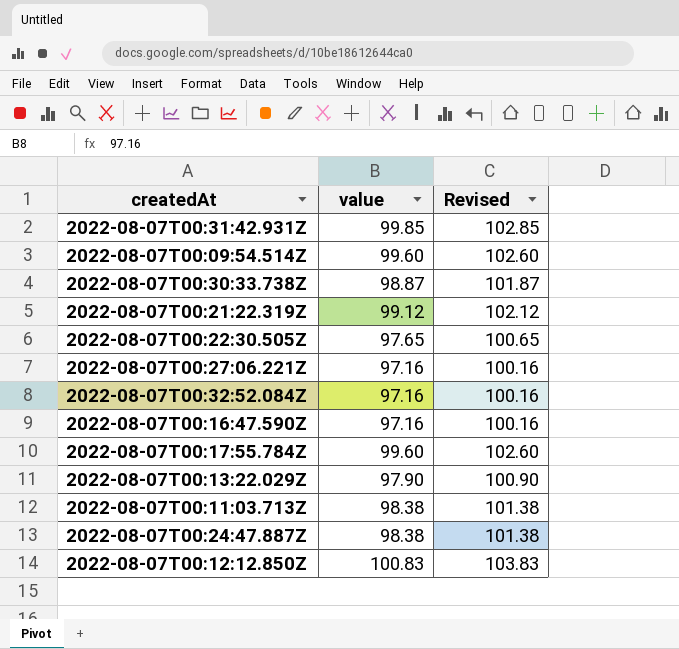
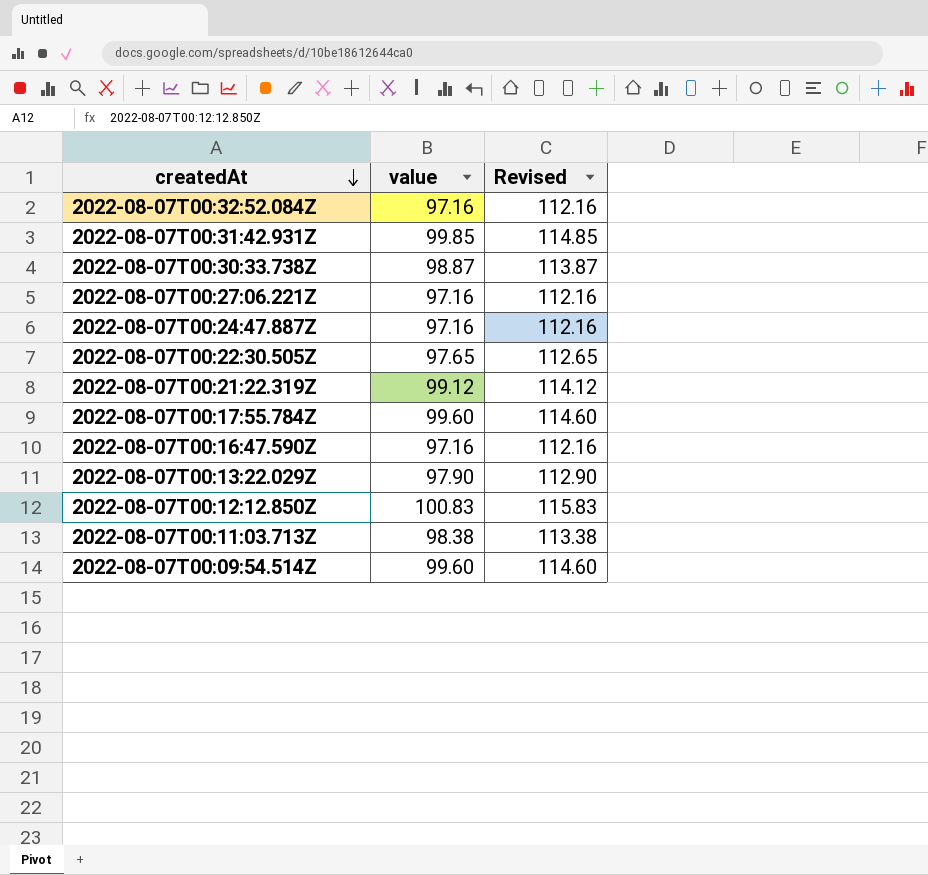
row order: none -> createdAt descending
column Revised | formula: [value] + 3 -> [value] + 15
2022-08-07T00:24:47.887Z | value: 98.38 -> 97.16

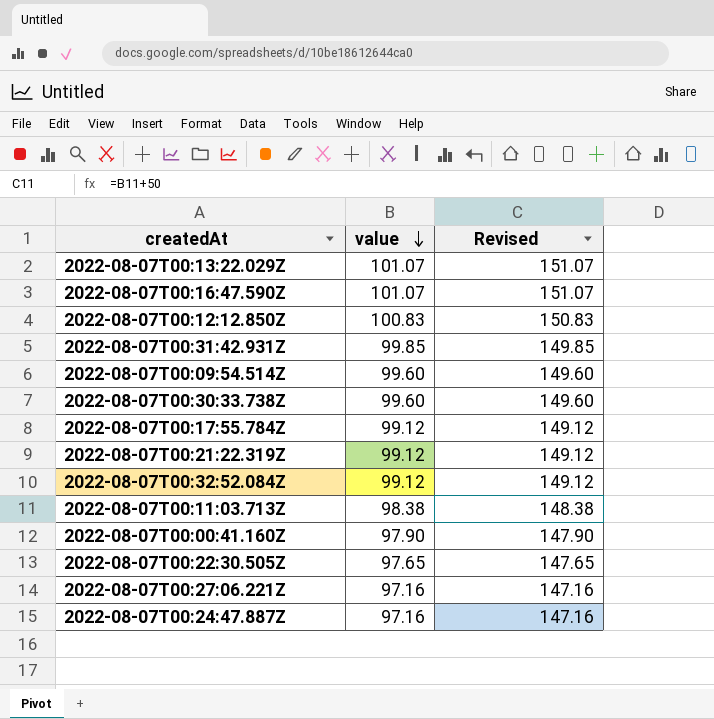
row order: createdAt descending -> value descending
column Revised | formula: [value] + 15 -> [value] + 50
2022-08-07T00:13:22.029Z | value: 97.90 -> 101.07
2022-08-07T00:16:47.590Z | value: 97.16 -> 101.07
2022-08-07T00:30:33.738Z | value: 98.87 -> 99.60
2022-08-07T00:17:55.784Z | value: 99.60 -> 99.12
2022-08-07T00:32:52.084Z | value: 97.16 -> 99.12
row 2022-08-07T00:00:41.160Z: none -> 97.90 | 147.90

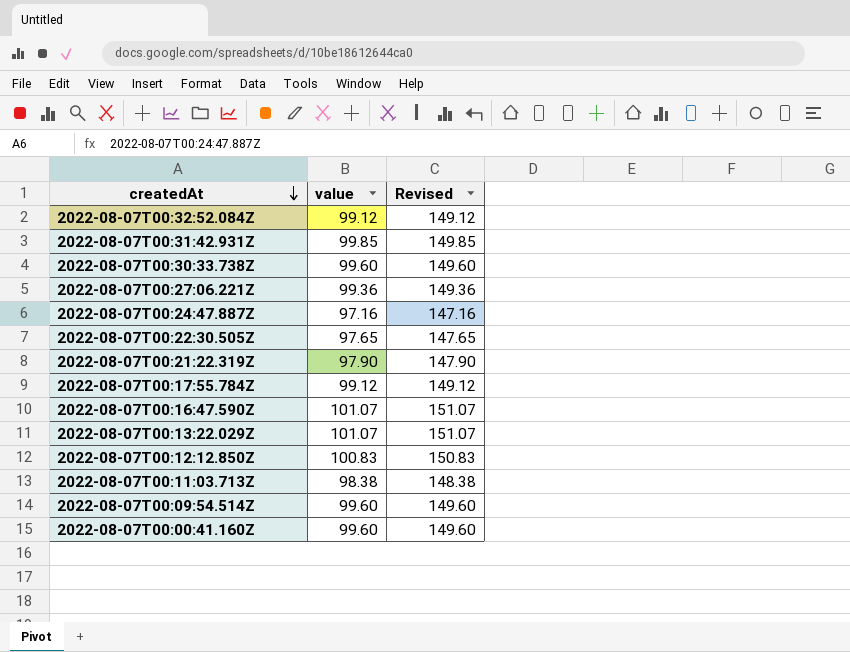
row order: value descending -> createdAt descending
2022-08-07T00:27:06.221Z | value: 97.16 -> 99.36
2022-08-07T00:27:06.221Z | Revised: 147.16 -> 149.36
2022-08-07T00:21:22.319Z | value: 99.12 -> 97.90
2022-08-07T00:21:22.319Z | Revised: 149.12 -> 147.90
2022-08-07T00:00:41.160Z | value: 97.90 -> 99.60
2022-08-07T00:00:41.160Z | Revised: 147.90 -> 149.60

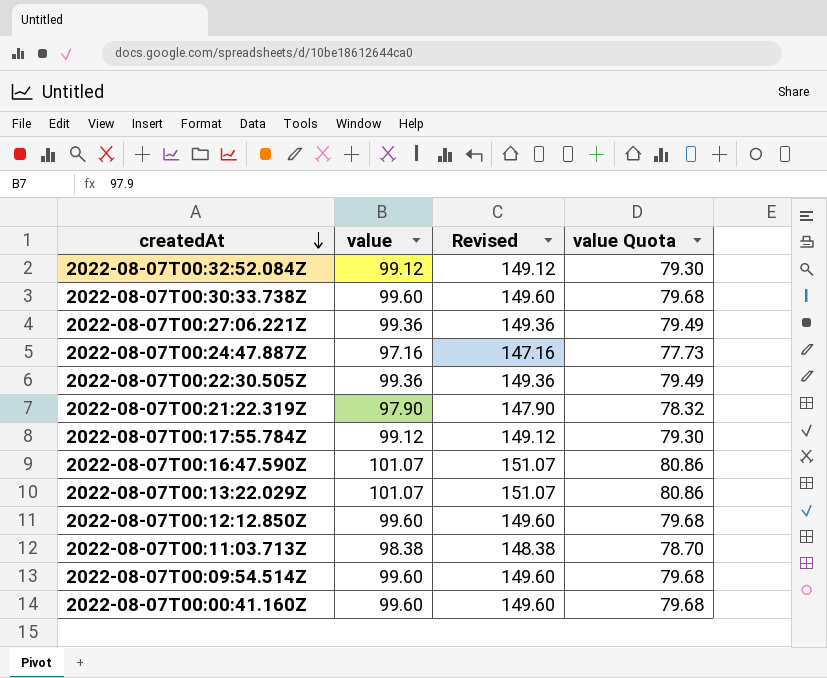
column value Quota | formula: none -> [value] * 0.8
row 2022-08-07T00:31:42.931Z: 99.85 | 149.85 -> none
2022-08-07T00:22:30.505Z | value: 97.65 -> 99.36
2022-08-07T00:22:30.505Z | Revised: 147.65 -> 149.36
2022-08-07T00:12:12.850Z | value: 100.83 -> 99.60
2022-08-07T00:12:12.850Z | Revised: 150.83 -> 149.60

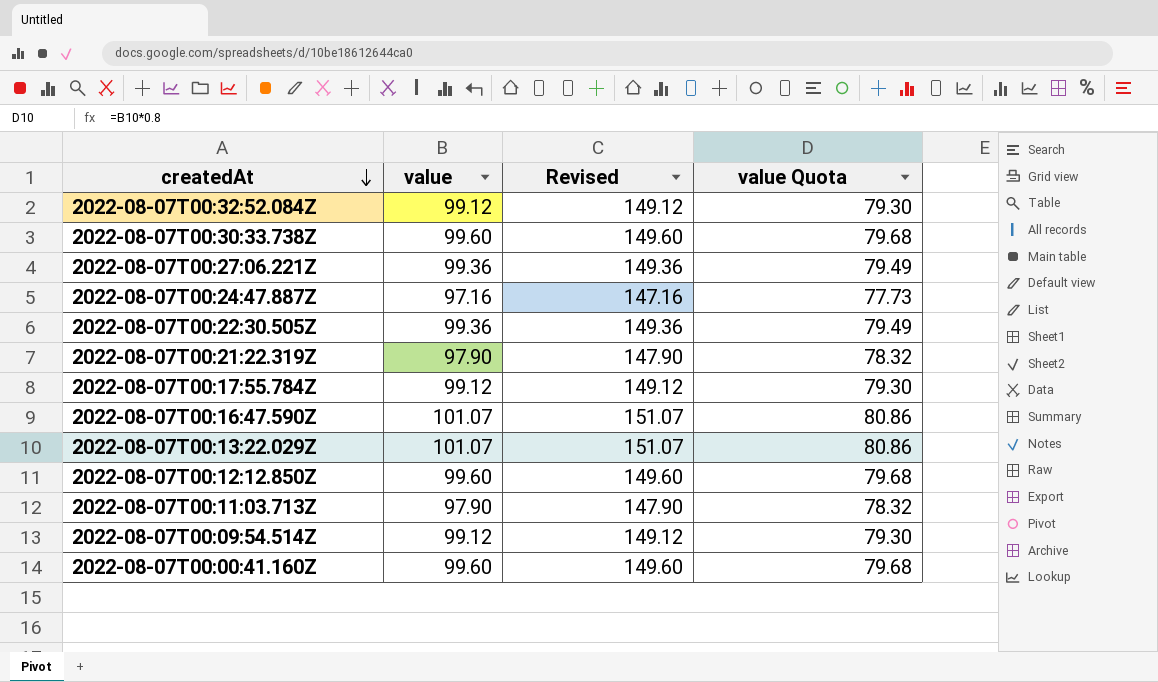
2022-08-07T00:11:03.713Z | value: 98.38 -> 97.90
2022-08-07T00:11:03.713Z | Revised: 148.38 -> 147.90
2022-08-07T00:11:03.713Z | value Quota: 78.70 -> 78.32
2022-08-07T00:09:54.514Z | value: 99.60 -> 99.12
2022-08-07T00:09:54.514Z | Revised: 149.60 -> 149.12
2022-08-07T00:09:54.514Z | value Quota: 79.68 -> 79.30

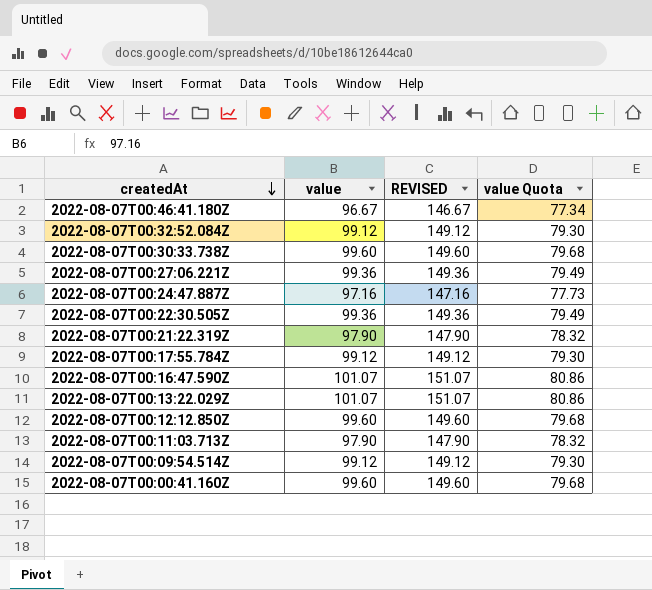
column name: Revised -> REVISED
row 2022-08-07T00:46:41.180Z: none -> 96.67 | 146.67 | 77.34

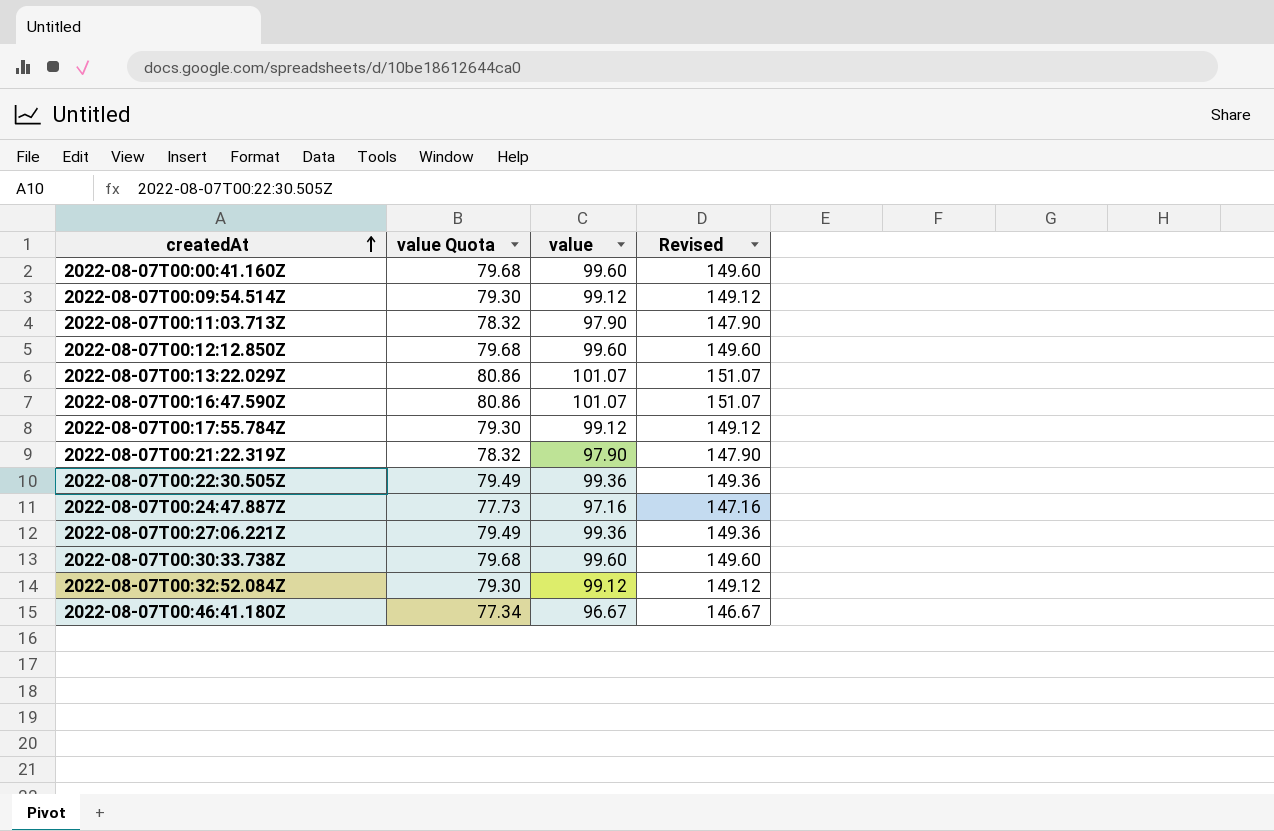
row order: createdAt descending -> createdAt ascending
column value Quota | position: 4 -> 2
column name: REVISED -> Revised

